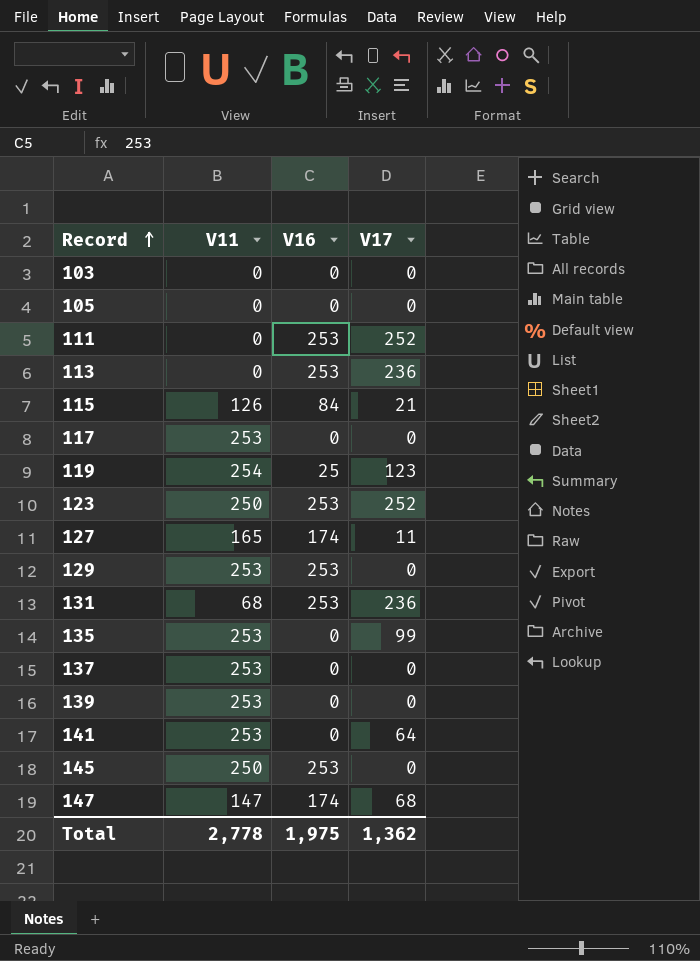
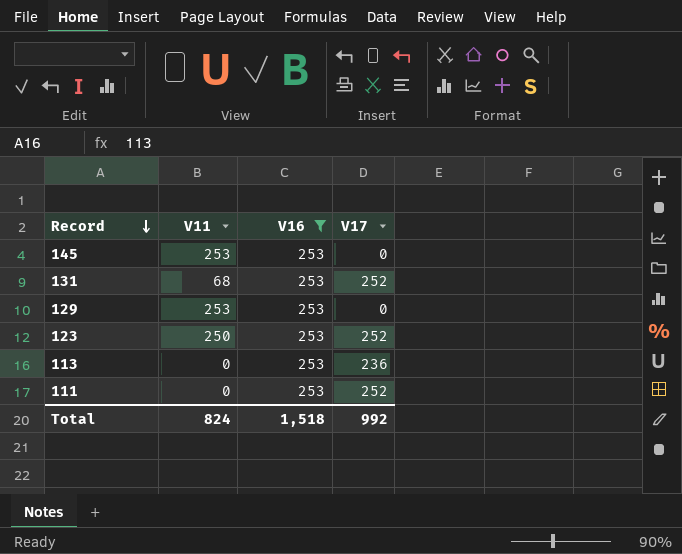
filter: none -> V16 = 253
row order: Record ascending -> Record descending
145 | V11: 250 -> 253
131 | V17: 236 -> 252
Total | V11: 2,778 -> 824
Total | V16: 1,975 -> 1,518
Total | V17: 1,362 -> 992

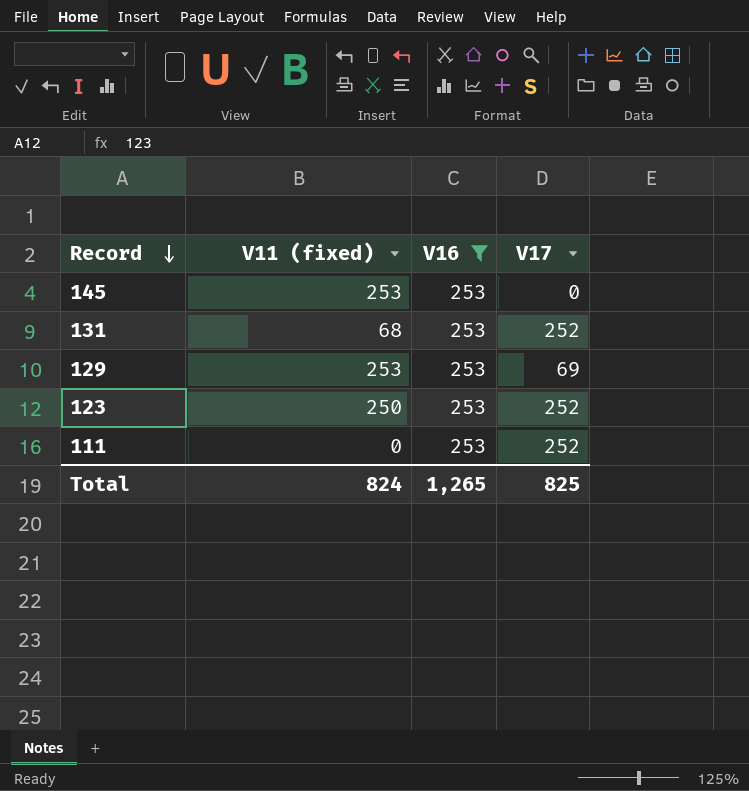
column name: V11 -> V11 (fixed)
row 113: 0 | 253 | 236 -> none
129 | V17: 0 -> 69
Total | V16: 1,518 -> 1,265
Total | V17: 992 -> 825

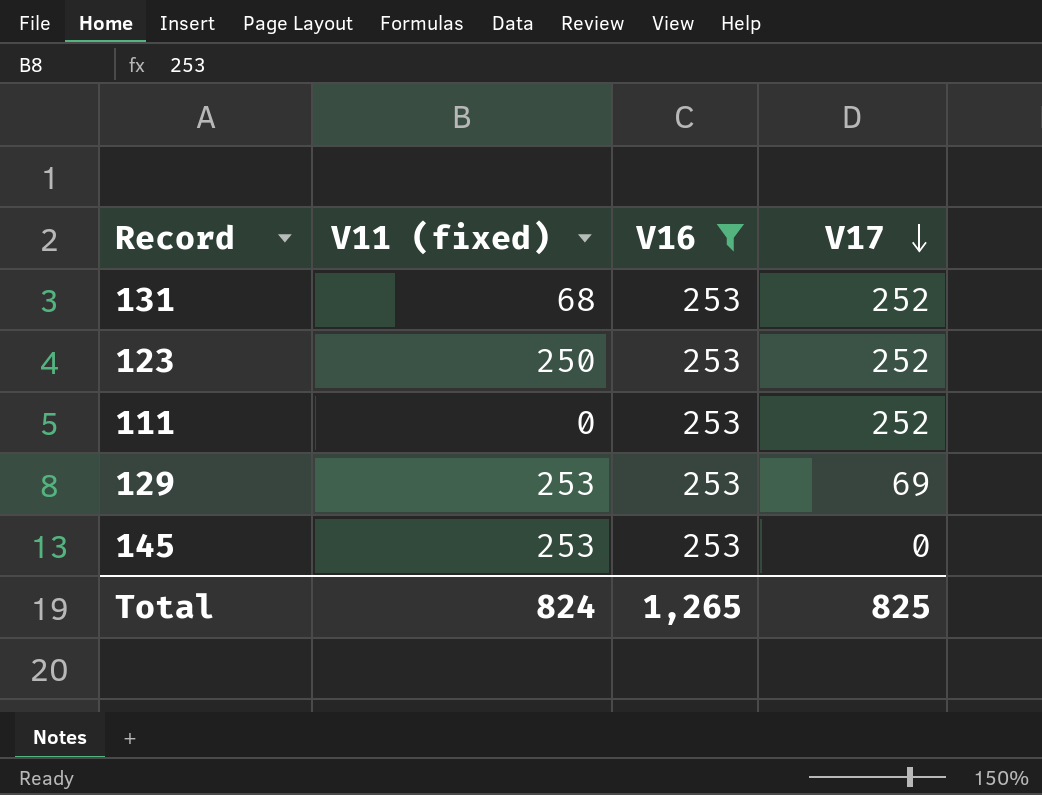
row order: Record descending -> V17 descending

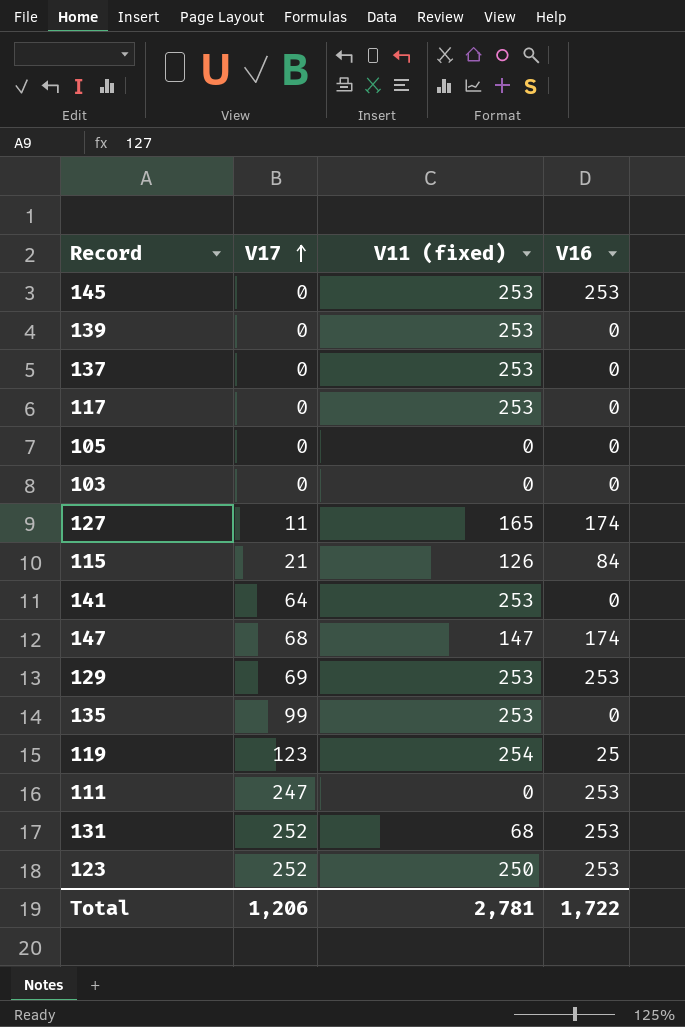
filter: V16 = 253 -> none
row order: V17 descending -> V17 ascending
column V17 | position: 4 -> 2
111 | V17: 252 -> 247
Total | V17: 825 -> 1,206
Total | V11 (fixed): 824 -> 2,781
Total | V16: 1,265 -> 1,722

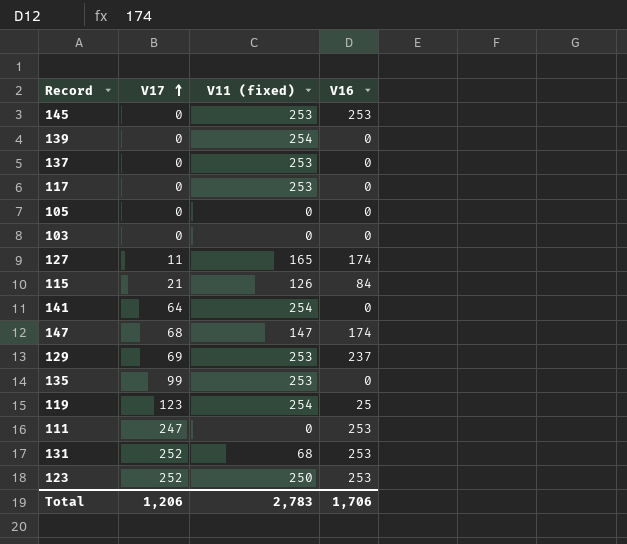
139 | V11 (fixed): 253 -> 254
141 | V11 (fixed): 253 -> 254
129 | V16: 253 -> 237
Total | V11 (fixed): 2,781 -> 2,783
Total | V16: 1,722 -> 1,706

